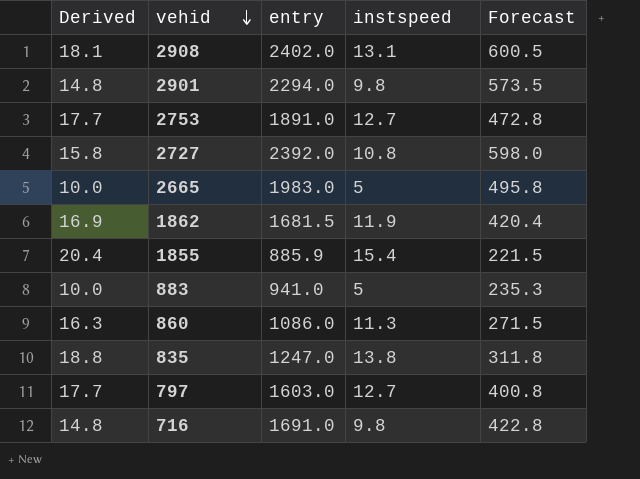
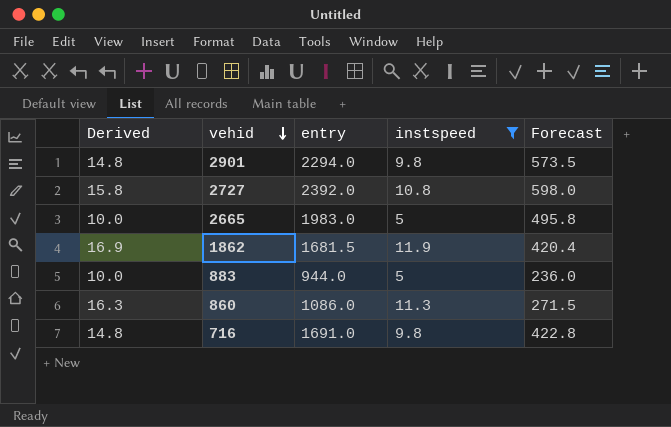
filter: none -> instspeed <= 11.9
883 | entry: 941.0 -> 944.0
883 | Forecast: 235.3 -> 236.0

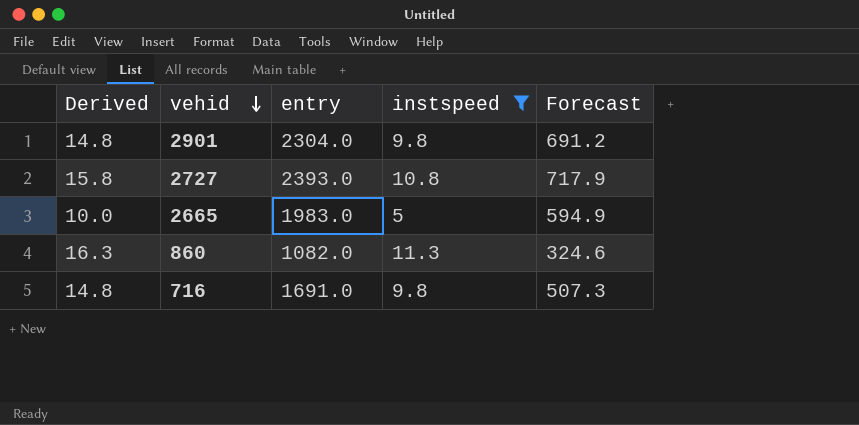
column Forecast | formula: [entry] * 0.25 -> [entry] * 0.3
row 1862: 16.9 | 1681.5 | 11.9 | 420.4 -> none
row 883: 10.0 | 944.0 | 5 | 236.0 -> none
2901 | entry: 2294.0 -> 2304.0
2727 | entry: 2392.0 -> 2393.0
860 | entry: 1086.0 -> 1082.0

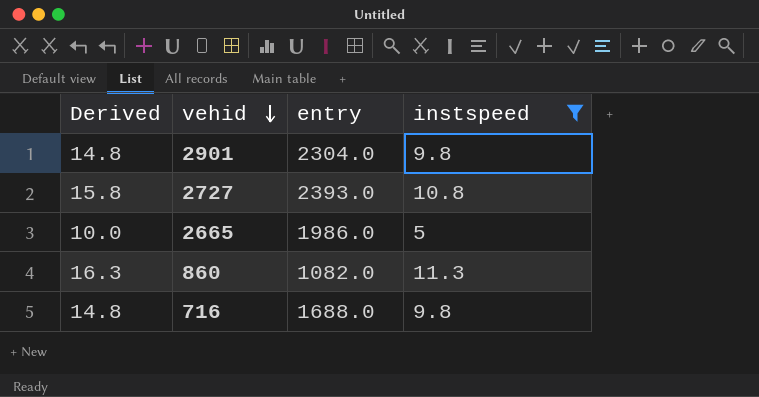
column Forecast | formula: [entry] * 0.3 -> none
2665 | entry: 1983.0 -> 1986.0
716 | entry: 1691.0 -> 1688.0

